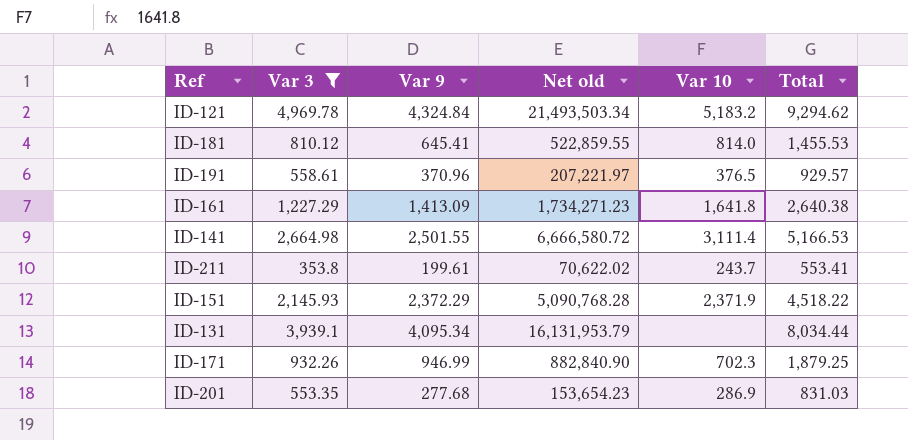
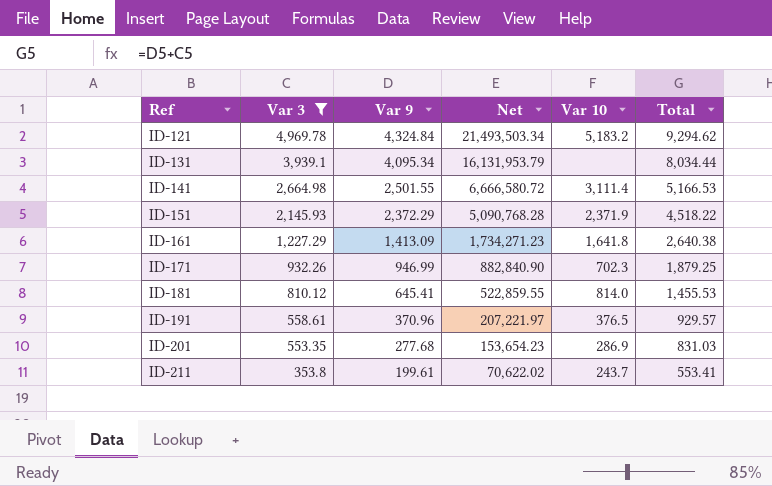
row order: none -> Ref ascending
column name: Net old -> Net

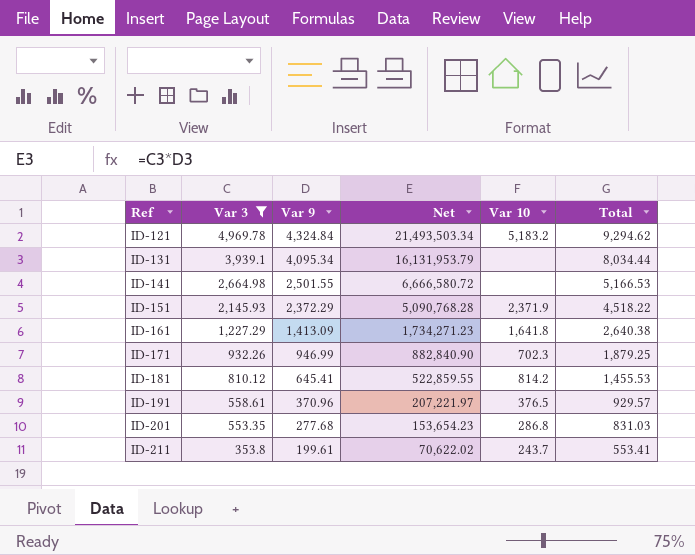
ID-141 | Var 10: 3,111.4 -> none
ID-181 | Var 10: 814.0 -> 814.2
ID-201 | Var 10: 286.9 -> 286.8

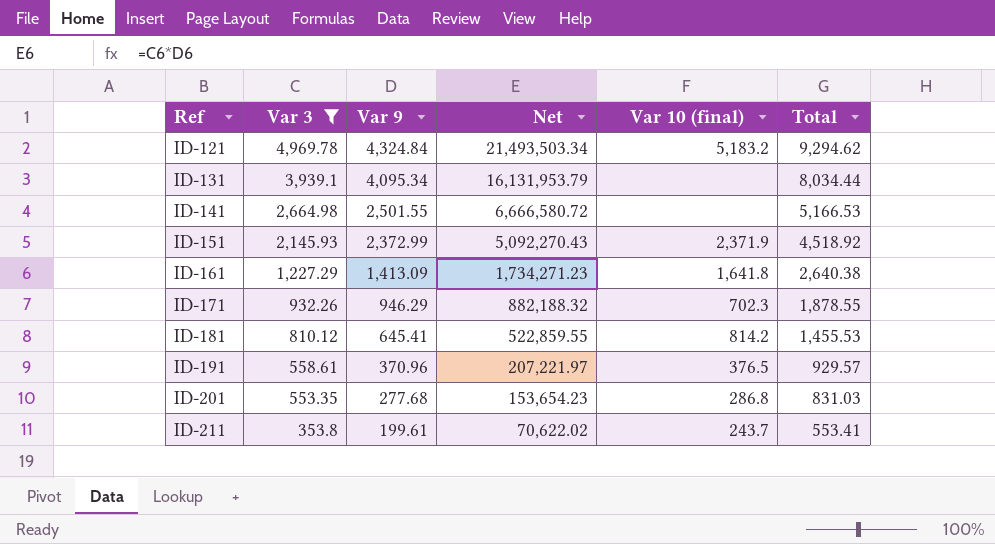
column name: Var 10 -> Var 10 (final)
ID-151 | Var 9: 2,372.29 -> 2,372.99
ID-151 | Net: 5,090,768.28 -> 5,092,270.43
ID-151 | Total: 4,518.22 -> 4,518.92
ID-171 | Var 9: 946.99 -> 946.29
ID-171 | Net: 882,840.90 -> 882,188.32
ID-171 | Total: 1,879.25 -> 1,878.55

